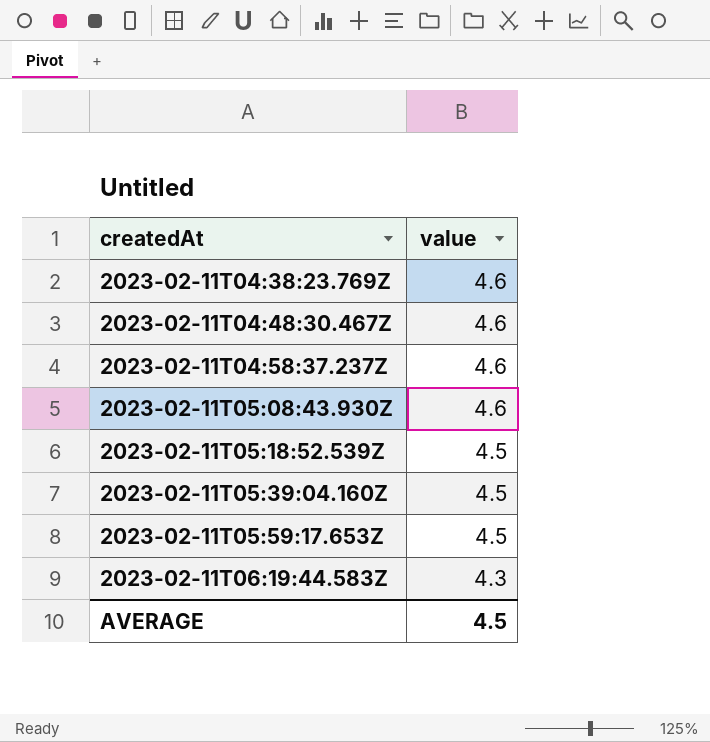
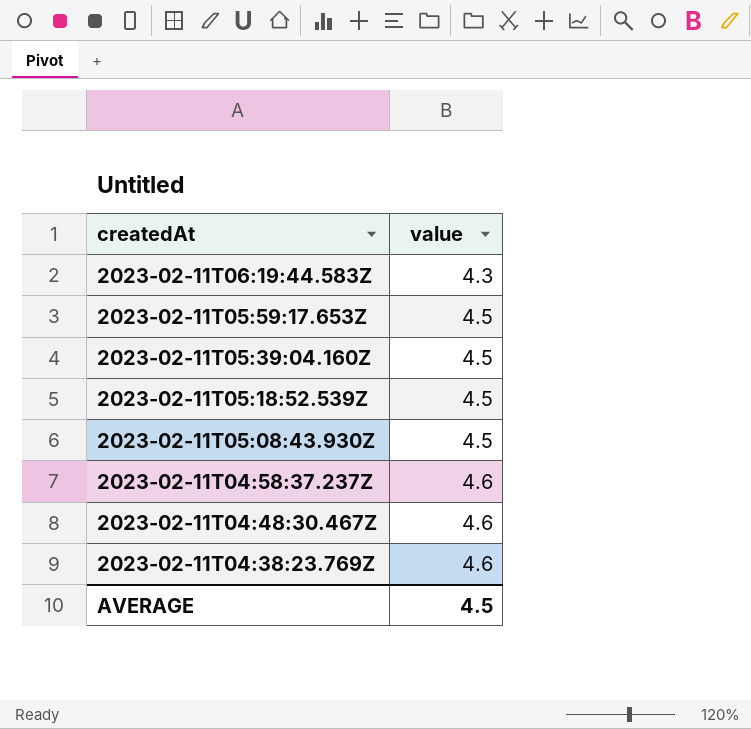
row order: createdAt ascending -> createdAt descending
2023-02-11T05:08:43.930Z | value: 4.6 -> 4.5

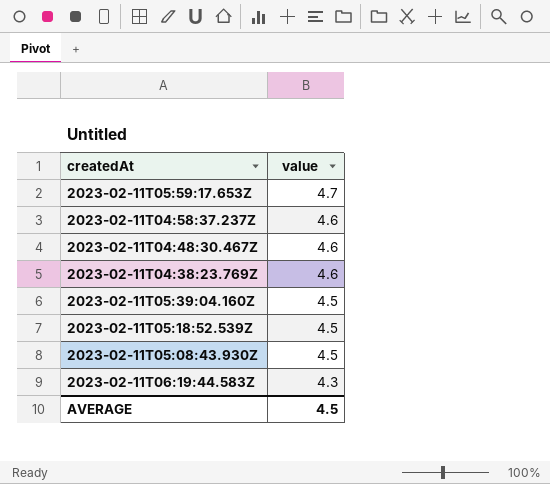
row order: createdAt descending -> value descending
2023-02-11T05:59:17.653Z | value: 4.5 -> 4.7

